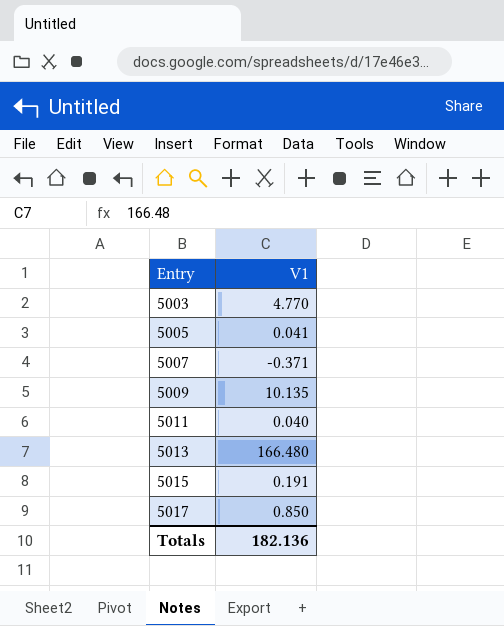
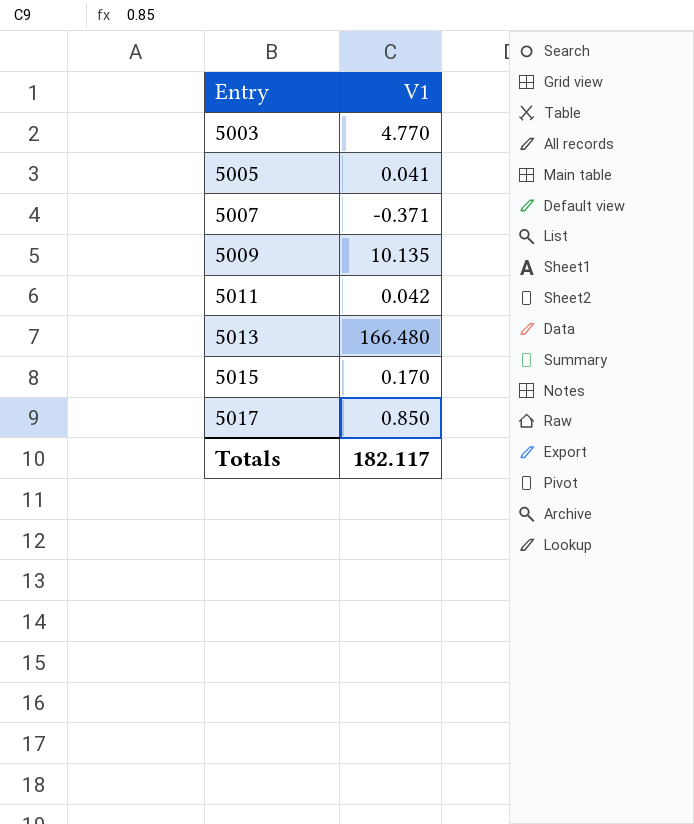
5011 | V1: 0.040 -> 0.042
5015 | V1: 0.191 -> 0.170
Totals | V1: 182.136 -> 182.117

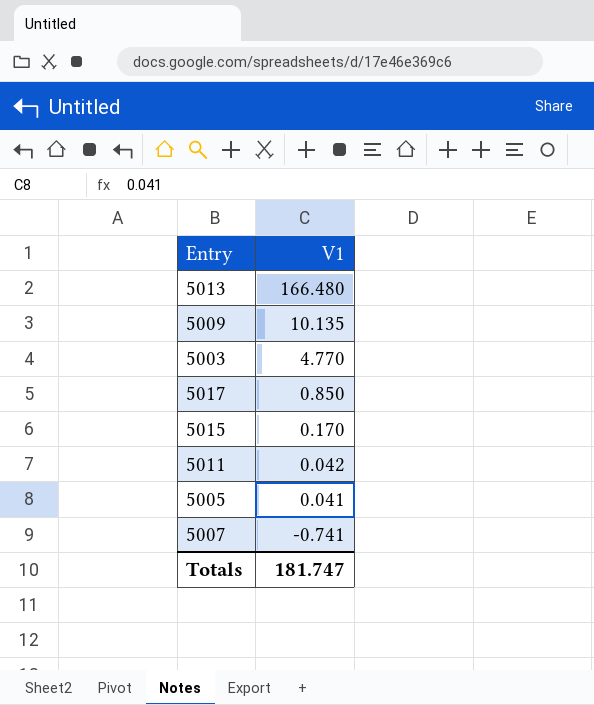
row order: Entry ascending -> V1 descending
5007 | V1: -0.371 -> -0.741
Totals | V1: 182.117 -> 181.747

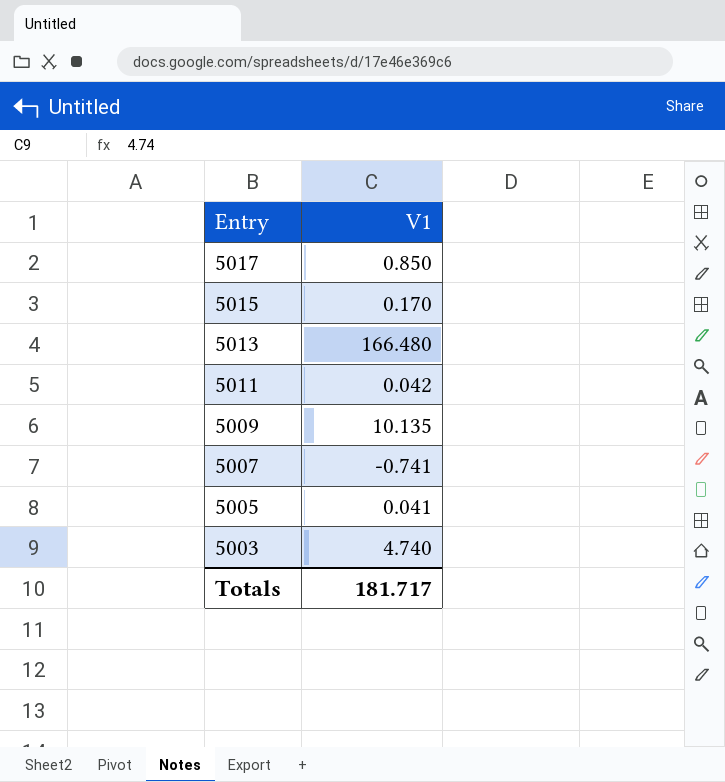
row order: V1 descending -> Entry descending
5003 | V1: 4.770 -> 4.740
Totals | V1: 181.747 -> 181.717

